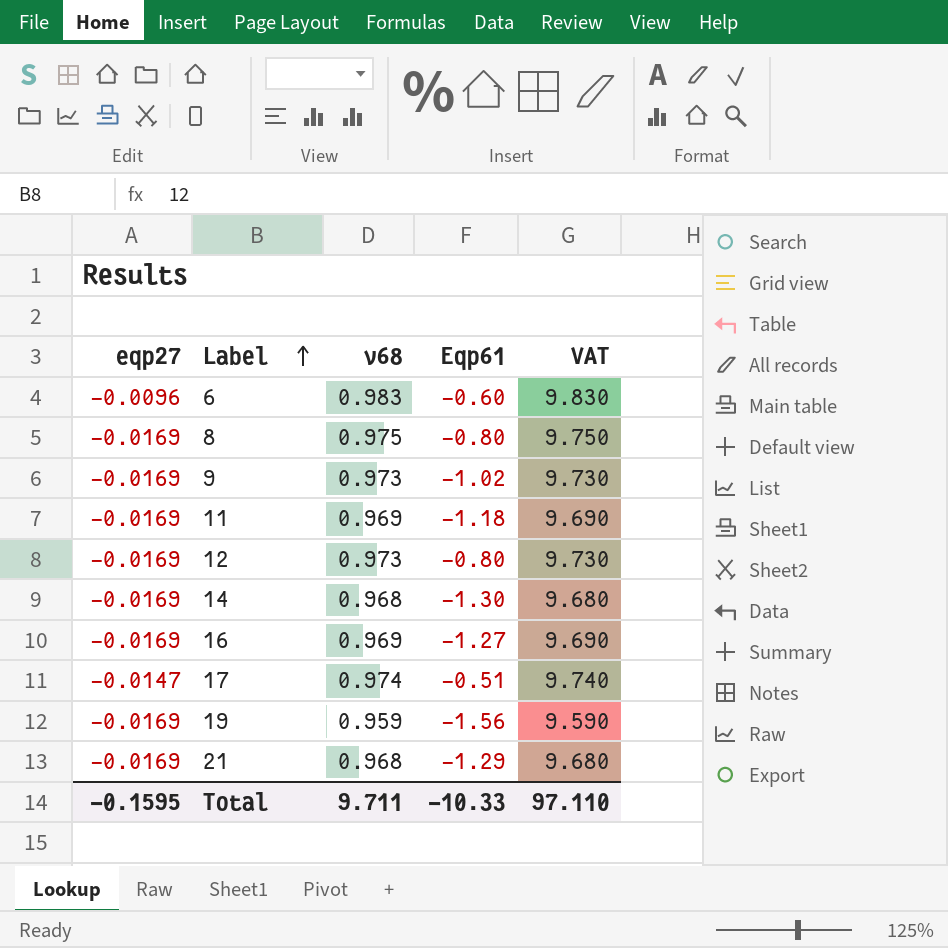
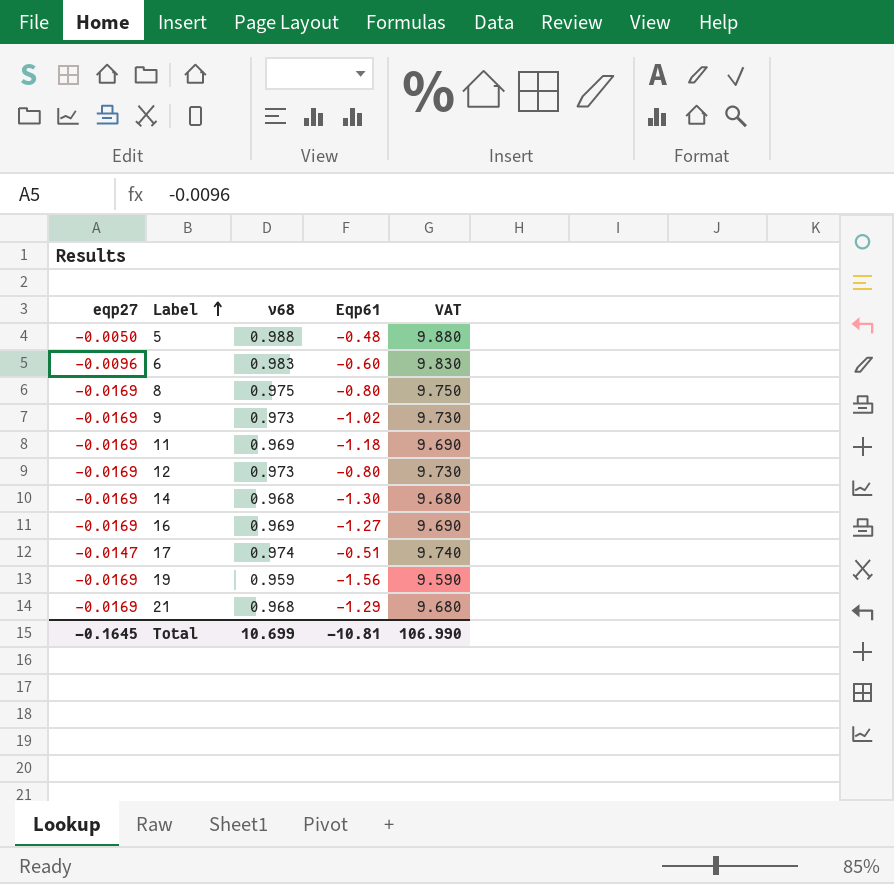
row 5: none -> -0.0050 | 0.988 | -0.48 | 9.880
Total | eqp27: -0.1595 -> -0.1645
Total | v68: 9.711 -> 10.699
Total | Eqp61: -10.33 -> -10.81
Total | VAT: 97.110 -> 106.990

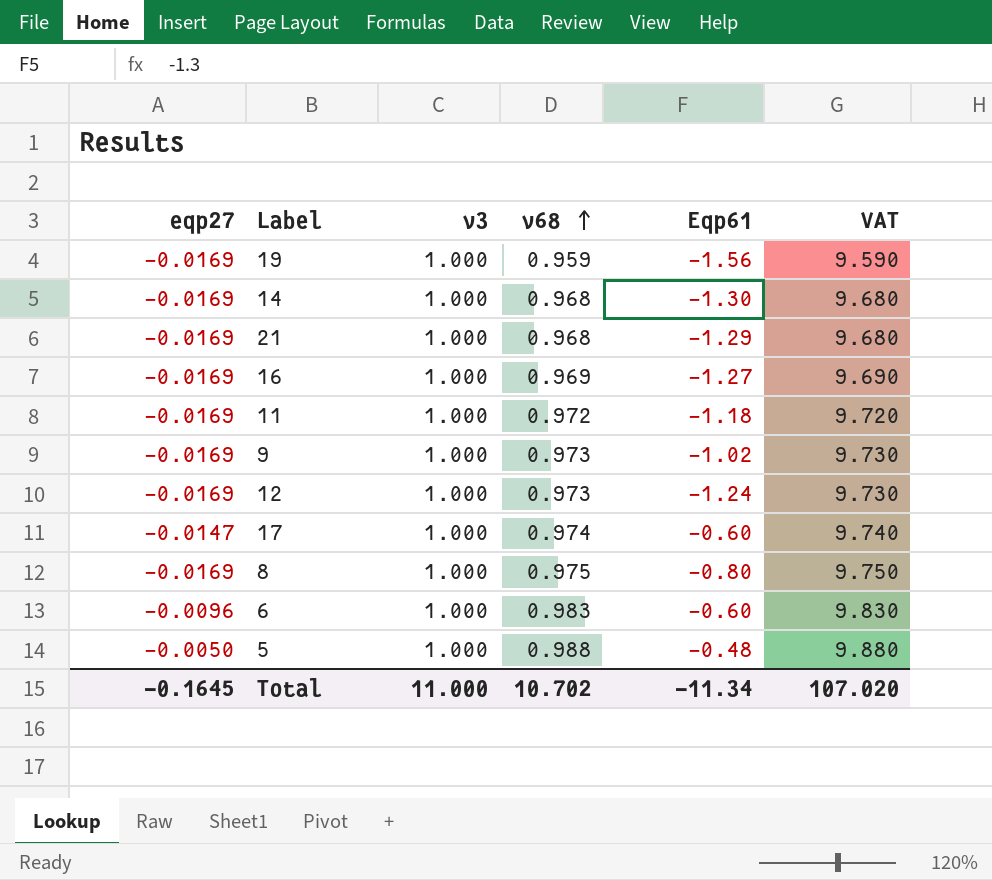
row order: Label ascending -> v68 ascending
column v3 | position: none -> 3
11 | v68: 0.969 -> 0.972
11 | VAT: 9.690 -> 9.720
12 | Eqp61: -0.80 -> -1.24
17 | Eqp61: -0.51 -> -0.60
Total | v68: 10.699 -> 10.702
Total | Eqp61: -10.81 -> -11.34
Total | VAT: 106.990 -> 107.020

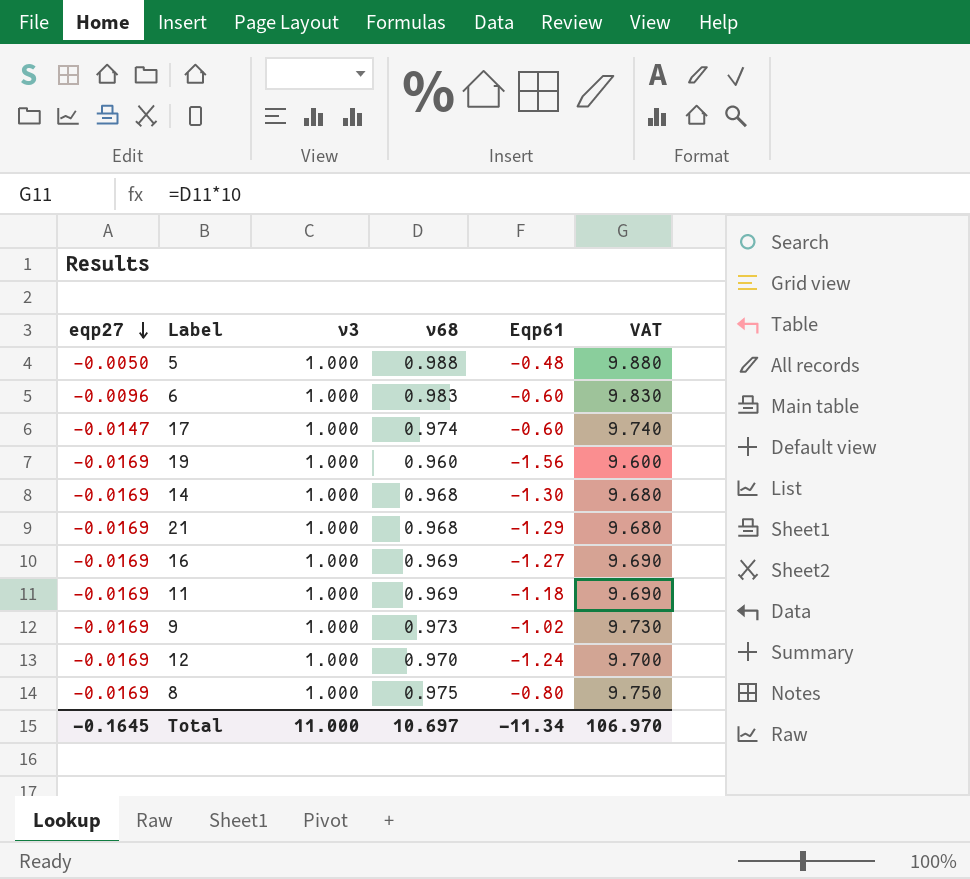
row order: v68 ascending -> eqp27 descending
19 | v68: 0.959 -> 0.960
19 | VAT: 9.590 -> 9.600
11 | v68: 0.972 -> 0.969
11 | VAT: 9.720 -> 9.690
12 | v68: 0.973 -> 0.970
12 | VAT: 9.730 -> 9.700
Total | v68: 10.702 -> 10.697
Total | VAT: 107.020 -> 106.970

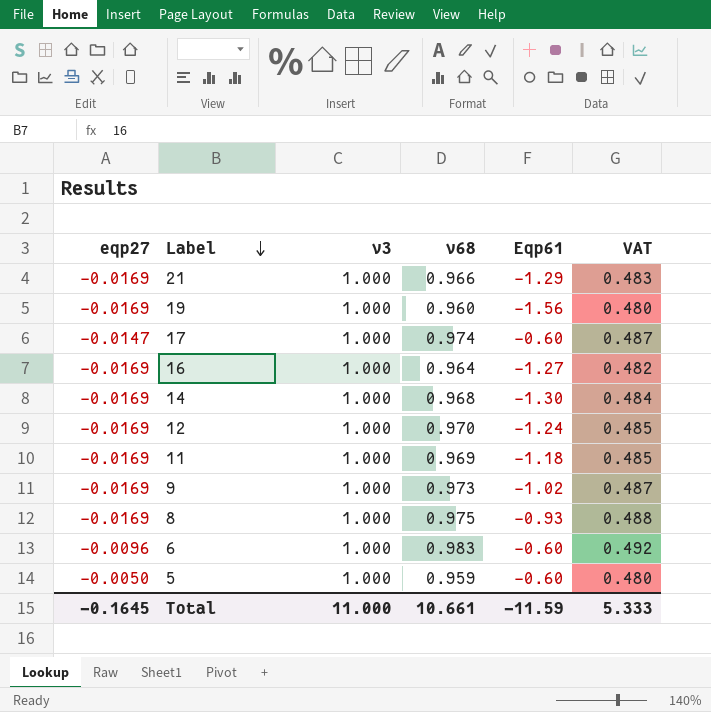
row order: eqp27 descending -> Label descending
column VAT | formula: [v68] * 10 -> [v68] * 0.5
21 | v68: 0.968 -> 0.966
16 | v68: 0.969 -> 0.964
8 | Eqp61: -0.80 -> -0.93
5 | v68: 0.988 -> 0.959
5 | Eqp61: -0.48 -> -0.60
Total | v68: 10.697 -> 10.661
Total | Eqp61: -11.34 -> -11.59
Total | VAT: 106.970 -> 5.333

